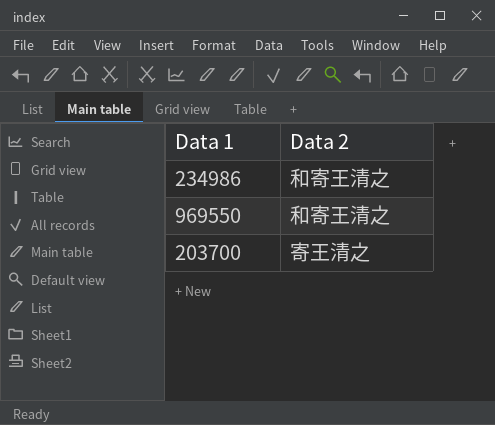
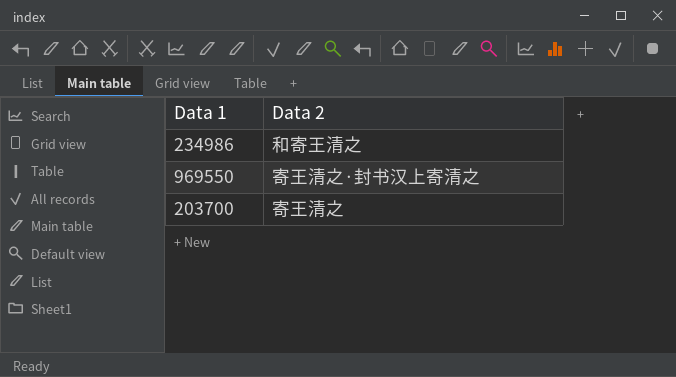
969550 | Data 2: 和寄王清之 -> 寄王清之·封书汉上寄清之

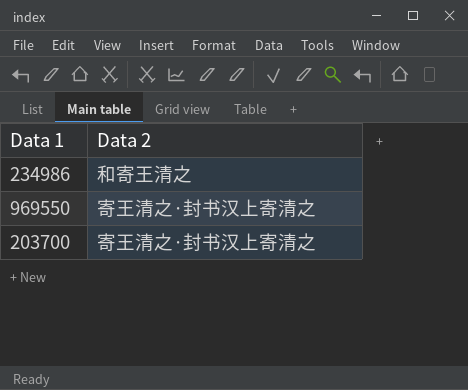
203700 | Data 2: 寄王清之 -> 寄王清之·封书汉上寄清之

